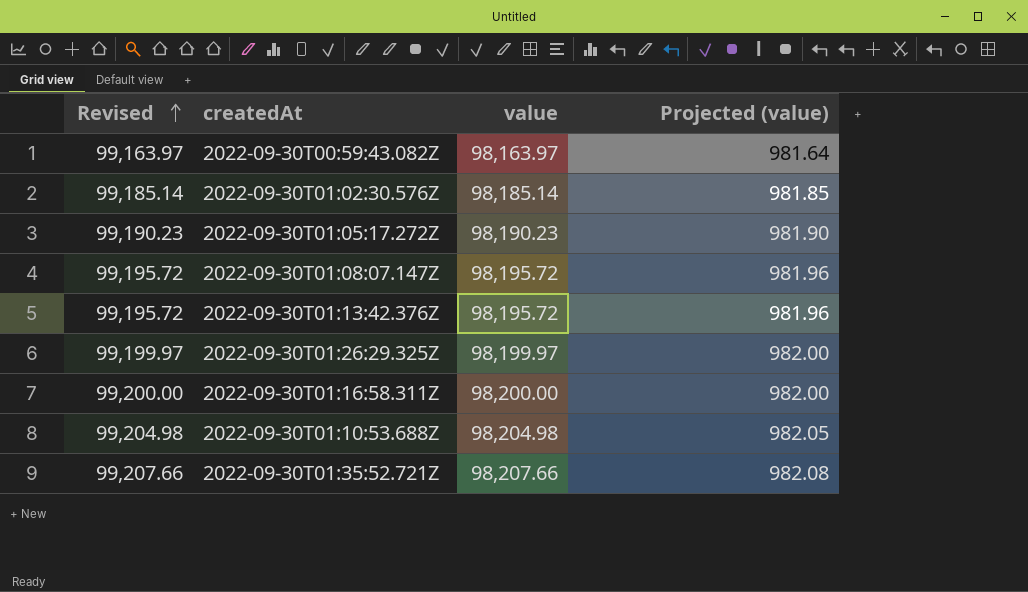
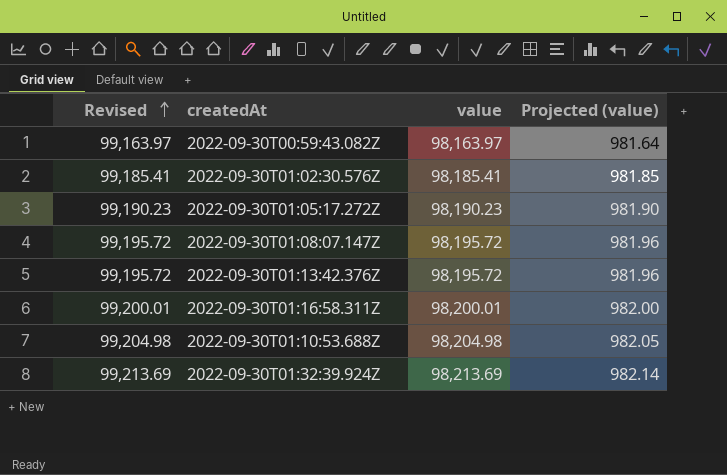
row 2022-09-30T01:26:29.325Z: 99,199.97 | 98,199.97 | 982.00 -> none
row 2022-09-30T01:35:52.721Z: 99,207.66 | 98,207.66 | 982.08 -> none
2022-09-30T01:02:30.576Z | Revised: 99,185.14 -> 99,185.41
2022-09-30T01:02:30.576Z | value: 98,185.14 -> 98,185.41
2022-09-30T01:16:58.311Z | Revised: 99,200.00 -> 99,200.01
2022-09-30T01:16:58.311Z | value: 98,200.00 -> 98,200.01
row 2022-09-30T01:32:39.924Z: none -> 99,213.69 | 98,213.69 | 982.14

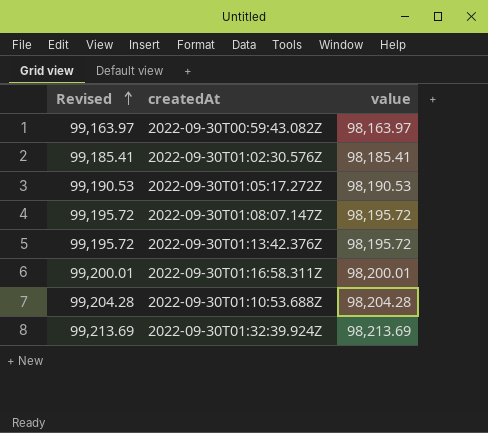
column Projected (value) | formula: [value] * 0.01 -> none
2022-09-30T01:05:17.272Z | Revised: 99,190.23 -> 99,190.53
2022-09-30T01:05:17.272Z | value: 98,190.23 -> 98,190.53
2022-09-30T01:10:53.688Z | Revised: 99,204.98 -> 99,204.28
2022-09-30T01:10:53.688Z | value: 98,204.98 -> 98,204.28

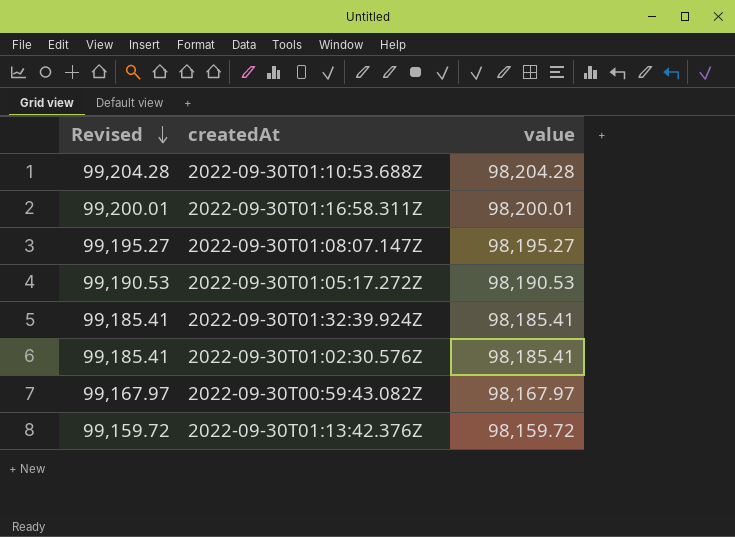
row order: Revised ascending -> Revised descending
2022-09-30T01:08:07.147Z | Revised: 99,195.72 -> 99,195.27
2022-09-30T01:08:07.147Z | value: 98,195.72 -> 98,195.27
2022-09-30T01:32:39.924Z | Revised: 99,213.69 -> 99,185.41
2022-09-30T01:32:39.924Z | value: 98,213.69 -> 98,185.41
2022-09-30T00:59:43.082Z | Revised: 99,163.97 -> 99,167.97
2022-09-30T00:59:43.082Z | value: 98,163.97 -> 98,167.97
2022-09-30T01:13:42.376Z | Revised: 99,195.72 -> 99,159.72
2022-09-30T01:13:42.376Z | value: 98,195.72 -> 98,159.72

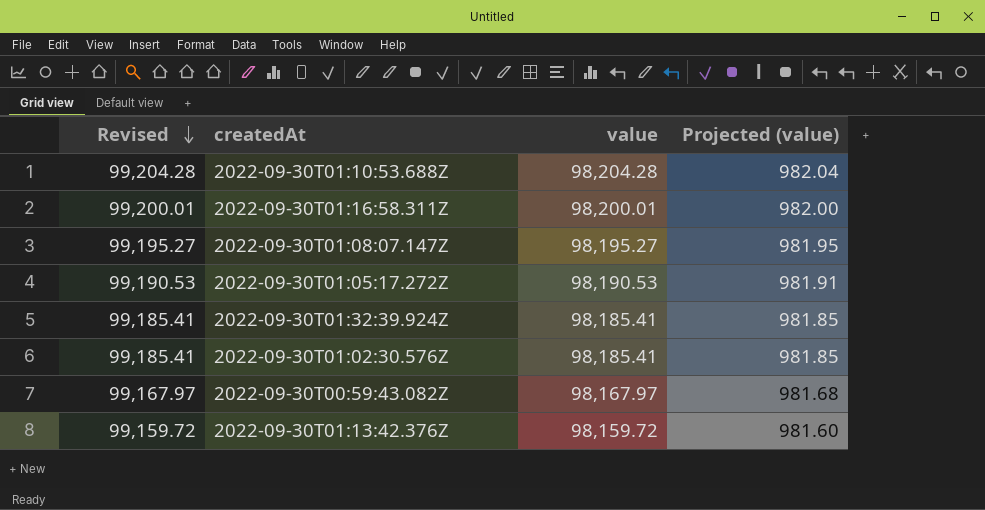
column Projected (value) | formula: none -> [value] * 0.01

